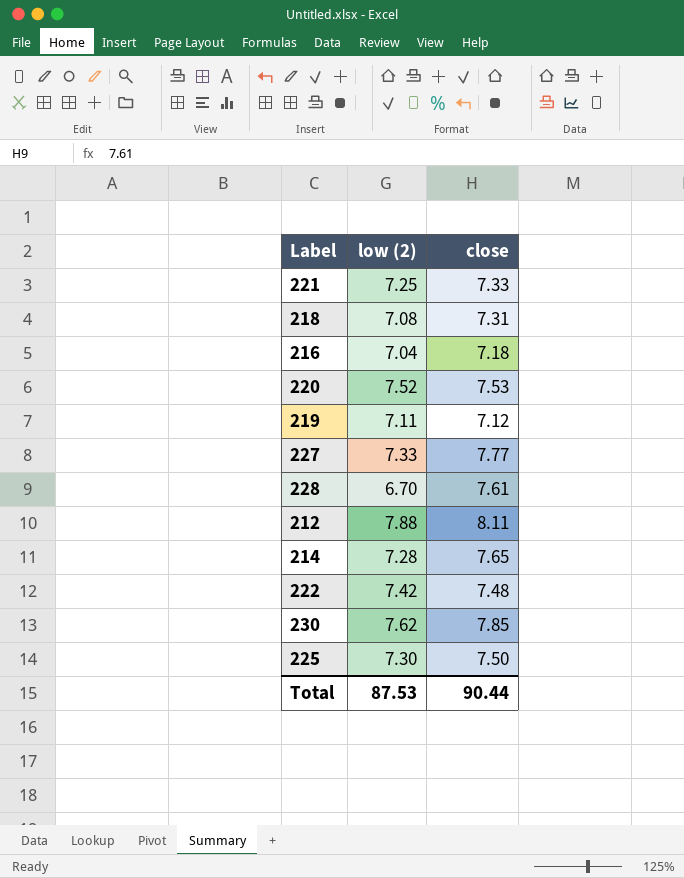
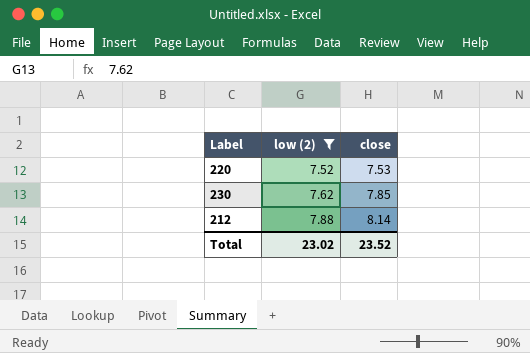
filter: none -> low (2) >= 7.52
row order: none -> low (2) ascending
212 | close: 8.11 -> 8.14
Total | low (2): 87.53 -> 23.02
Total | close: 90.44 -> 23.52

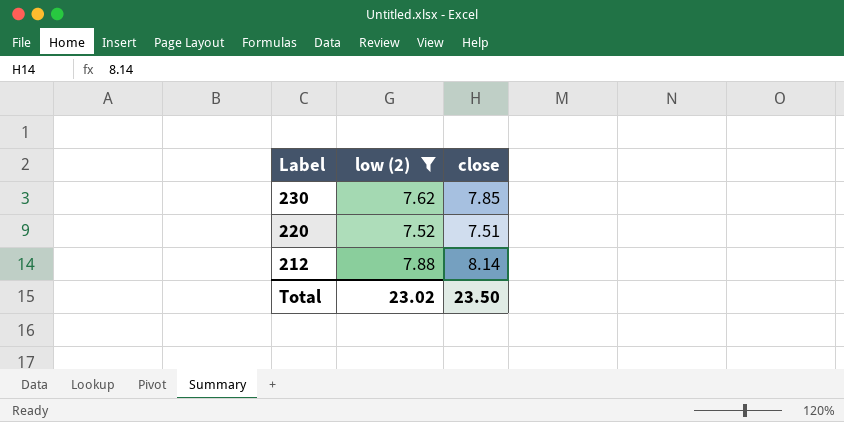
row order: low (2) ascending -> Label descending
220 | close: 7.53 -> 7.51
Total | close: 23.52 -> 23.50

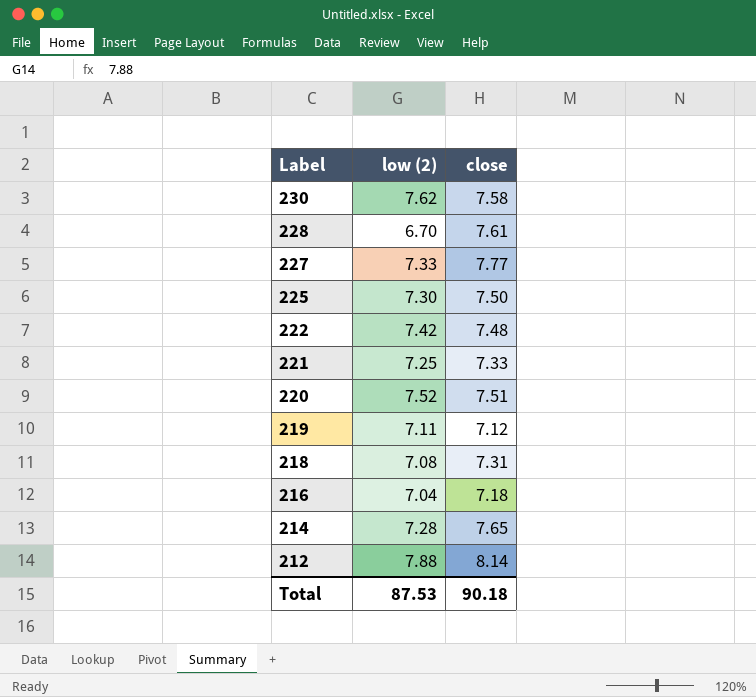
filter: low (2) >= 7.52 -> none
230 | close: 7.85 -> 7.58
Total | low (2): 23.02 -> 87.53
Total | close: 23.50 -> 90.18

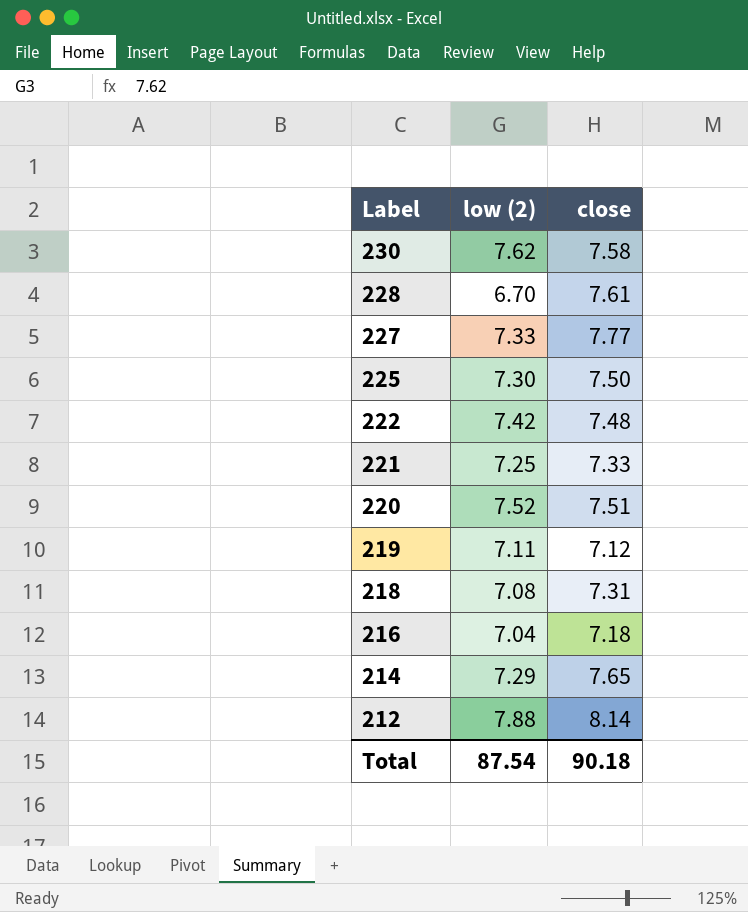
214 | low (2): 7.28 -> 7.29
Total | low (2): 87.53 -> 87.54

